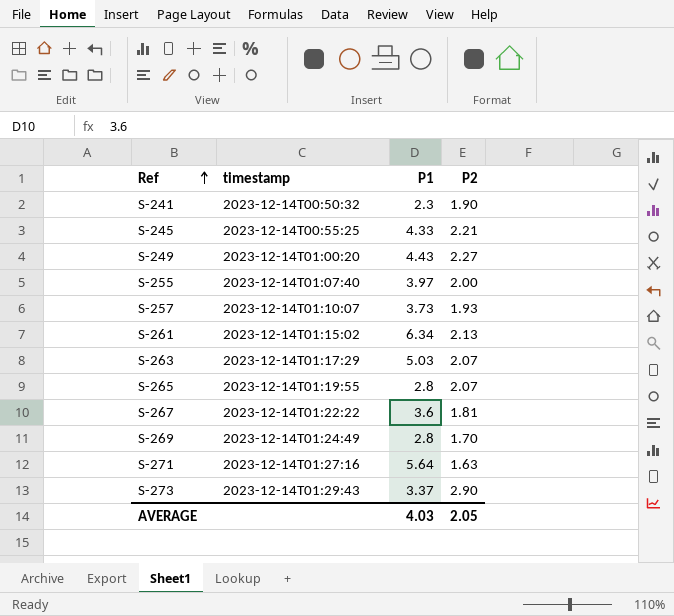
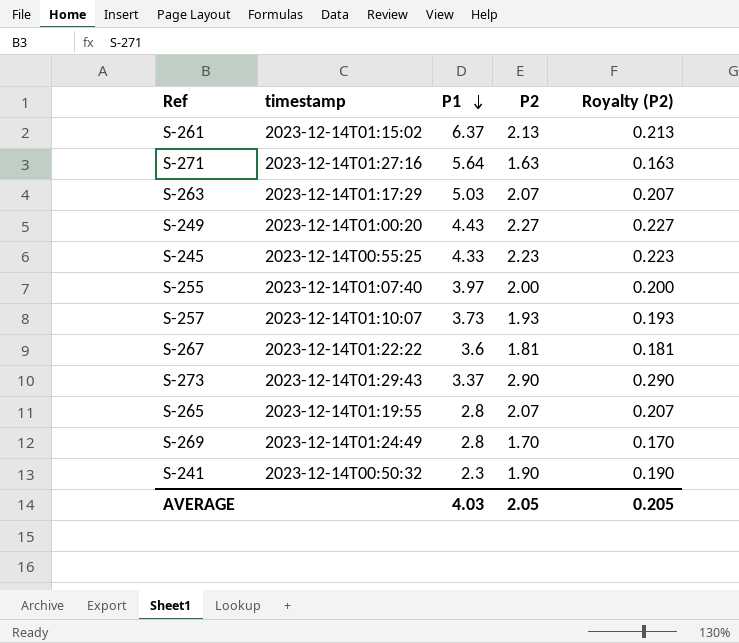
row order: Ref ascending -> P1 descending
column Royalty (P2) | formula: none -> [P2] * 0.1
S-261 | P1: 6.34 -> 6.37
S-245 | P2: 2.21 -> 2.23

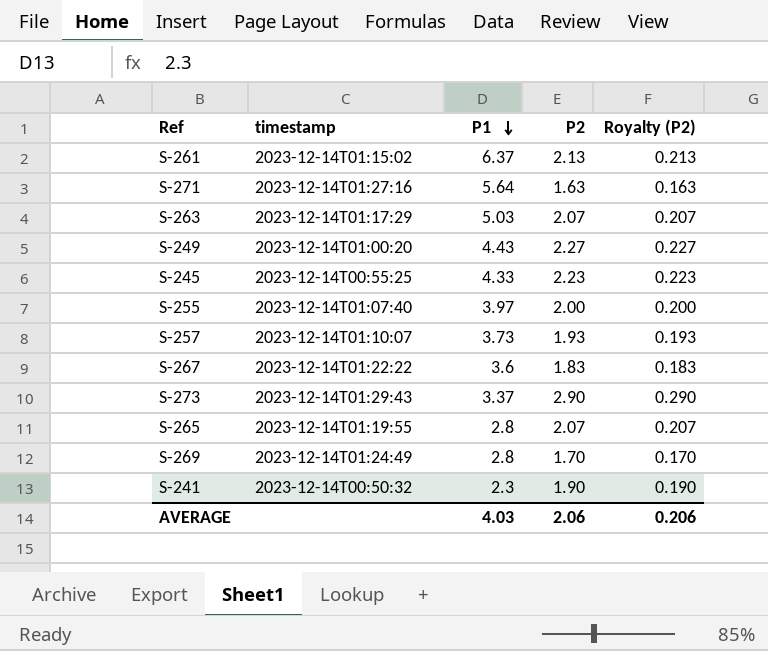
S-267 | P2: 1.81 -> 1.83
S-267 | Royalty (P2): 0.181 -> 0.183
AVERAGE | P2: 2.05 -> 2.06
AVERAGE | Royalty (P2): 0.205 -> 0.206

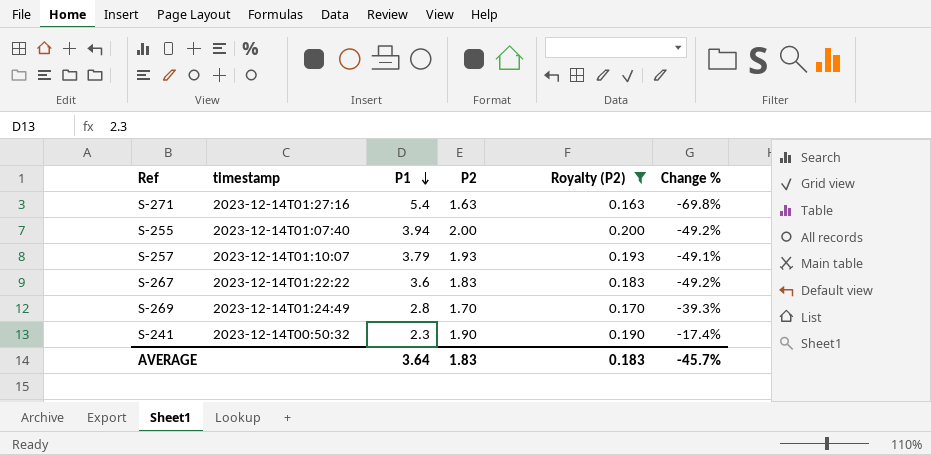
filter: none -> Royalty (P2) <= 0.200
column Change % | formula: none -> ([P2] - [P1]) / [P1]
S-271 | P1: 5.64 -> 5.4
S-255 | P1: 3.97 -> 3.94
S-257 | P1: 3.73 -> 3.79
AVERAGE | P1: 4.03 -> 3.64
AVERAGE | P2: 2.06 -> 1.83
AVERAGE | Royalty (P2): 0.206 -> 0.183

